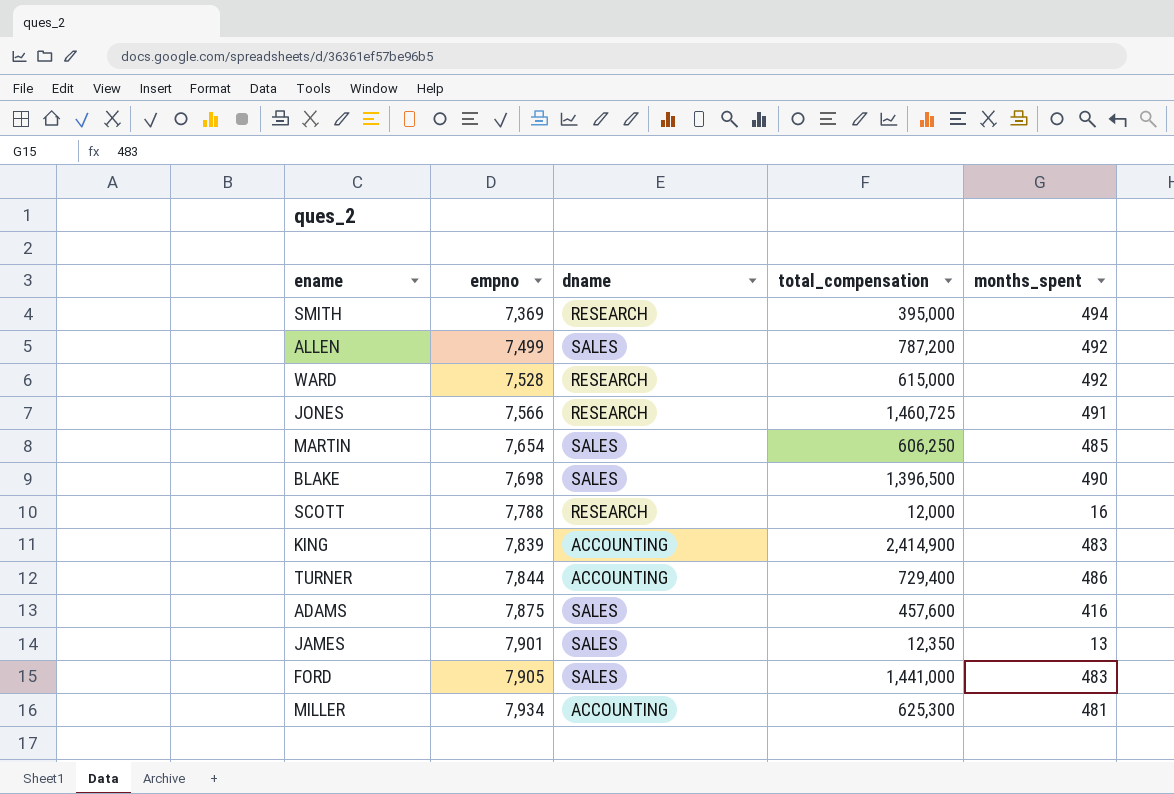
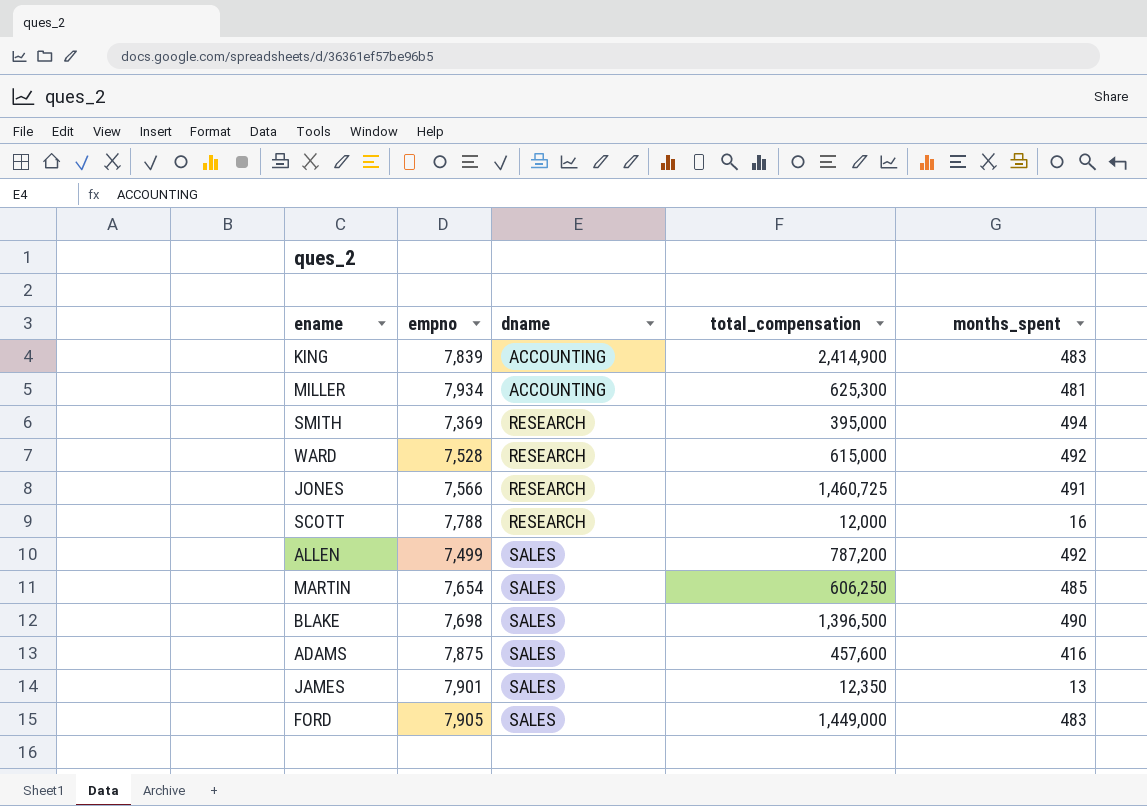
row order: empno ascending -> dname ascending
row TURNER: 7,844 | ACCOUNTING | 729,400 | 486 -> none
FORD | total_compensation: 1,441,000 -> 1,449,000

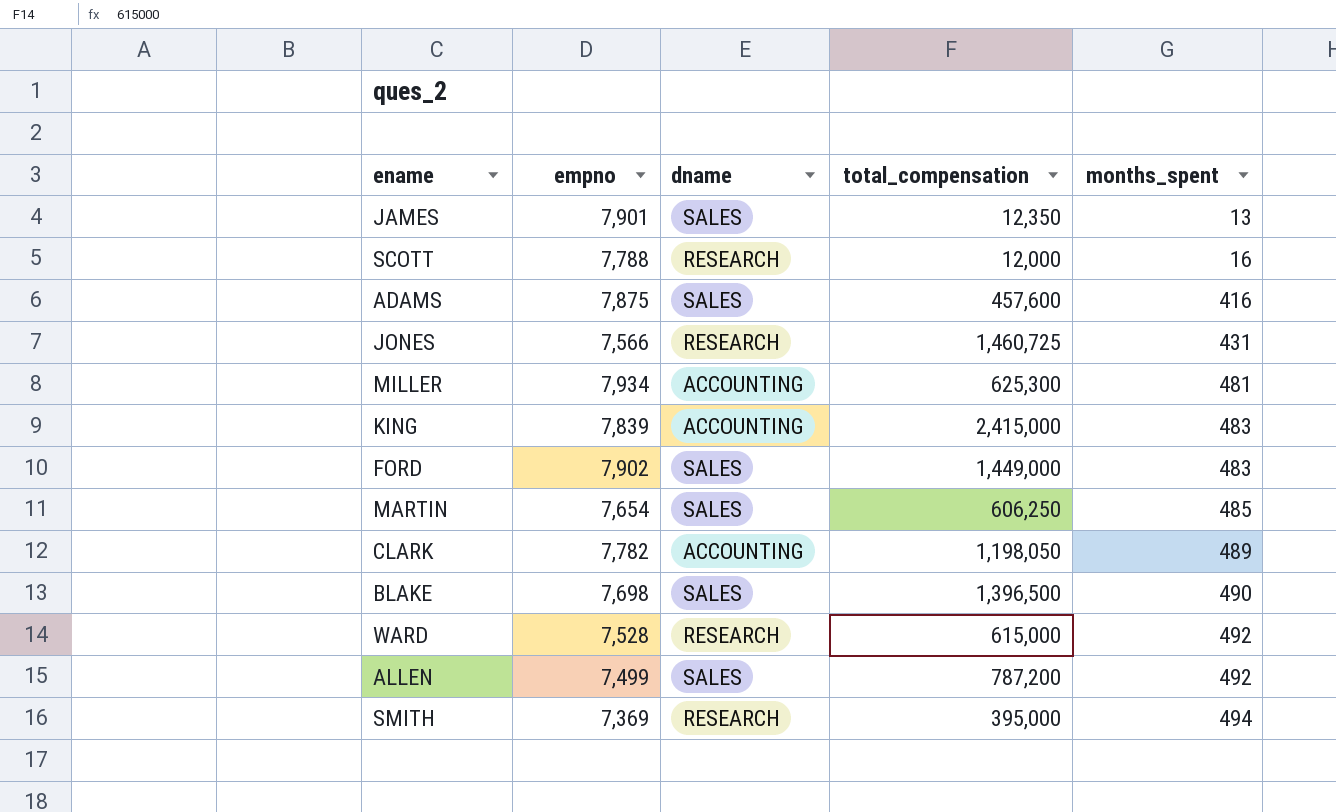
row order: dname ascending -> months_spent ascending
JONES | months_spent: 491 -> 431
KING | total_compensation: 2,414,900 -> 2,415,000
FORD | empno: 7,905 -> 7,902
row CLARK: none -> 7,782 | ACCOUNTING | 1,198,050 | 489

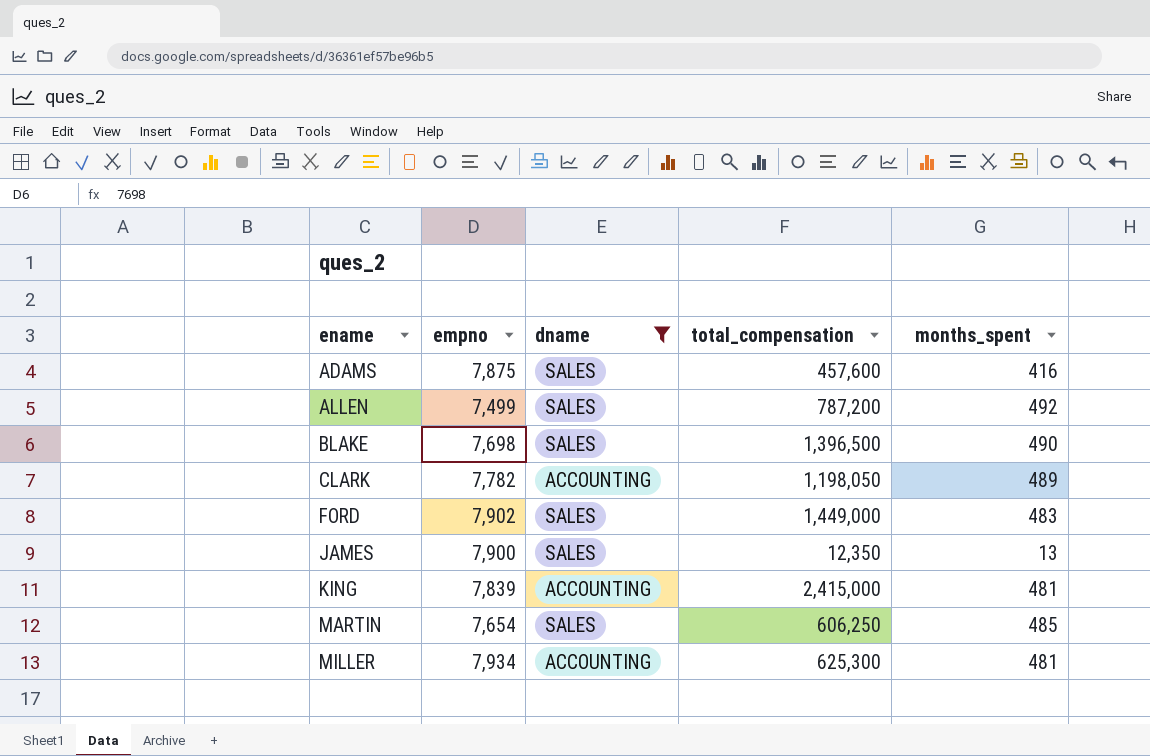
filter: none -> dname != RESEARCH
row order: months_spent ascending -> ename ascending
JAMES | empno: 7,901 -> 7,900
KING | months_spent: 483 -> 481

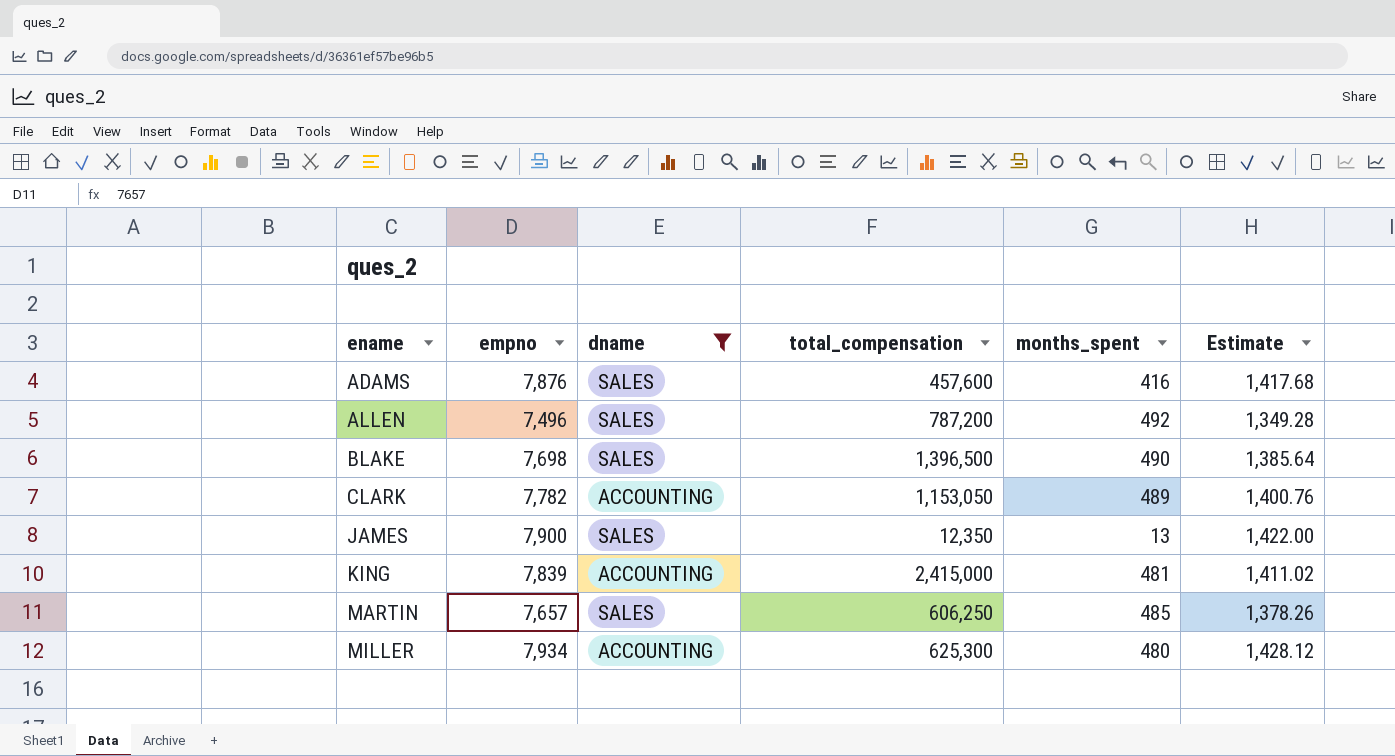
column Estimate | formula: none -> [empno] * 0.18
row FORD: 7,902 | SALES | 1,449,000 | 483 -> none
ADAMS | empno: 7,875 -> 7,876
ALLEN | empno: 7,499 -> 7,496
CLARK | total_compensation: 1,198,050 -> 1,153,050
MARTIN | empno: 7,654 -> 7,657
MILLER | months_spent: 481 -> 480

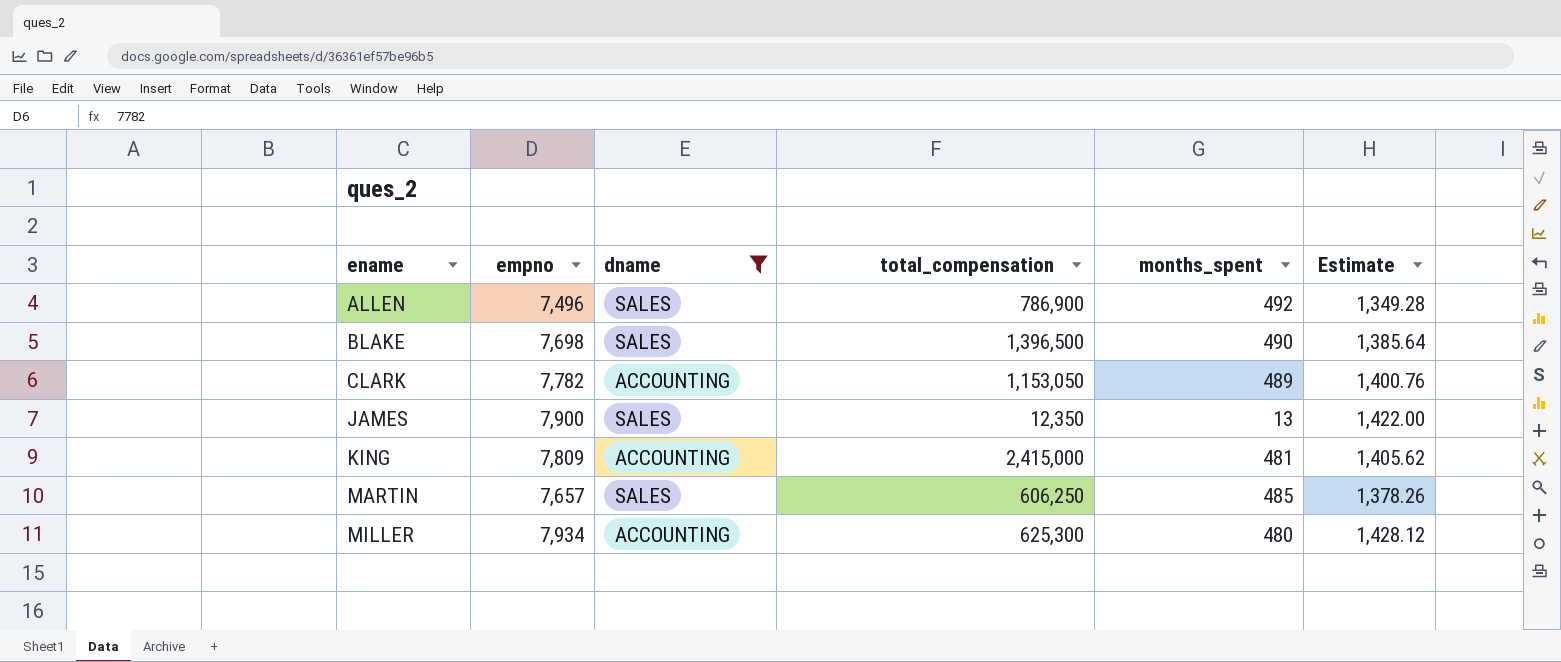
row ADAMS: 7,876 | SALES | 457,600 | 416 | 1,417.68 -> none
ALLEN | total_compensation: 787,200 -> 786,900
KING | empno: 7,839 -> 7,809
KING | Estimate: 1,411.02 -> 1,405.62

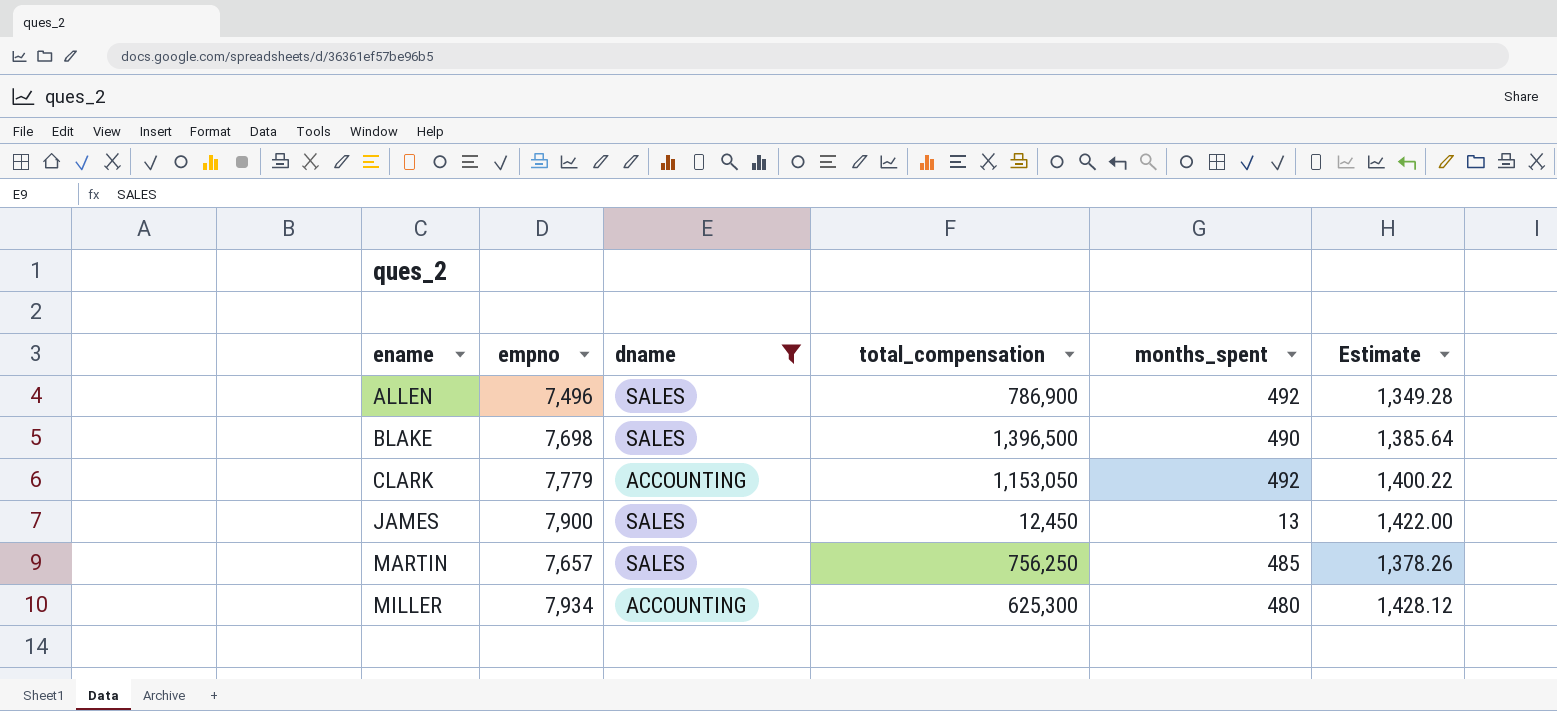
row KING: 7,809 | ACCOUNTING | 2,415,000 | 481 | 1,405.62 -> none
CLARK | empno: 7,782 -> 7,779
CLARK | months_spent: 489 -> 492
CLARK | Estimate: 1,400.76 -> 1,400.22
JAMES | total_compensation: 12,350 -> 12,450
MARTIN | total_compensation: 606,250 -> 756,250

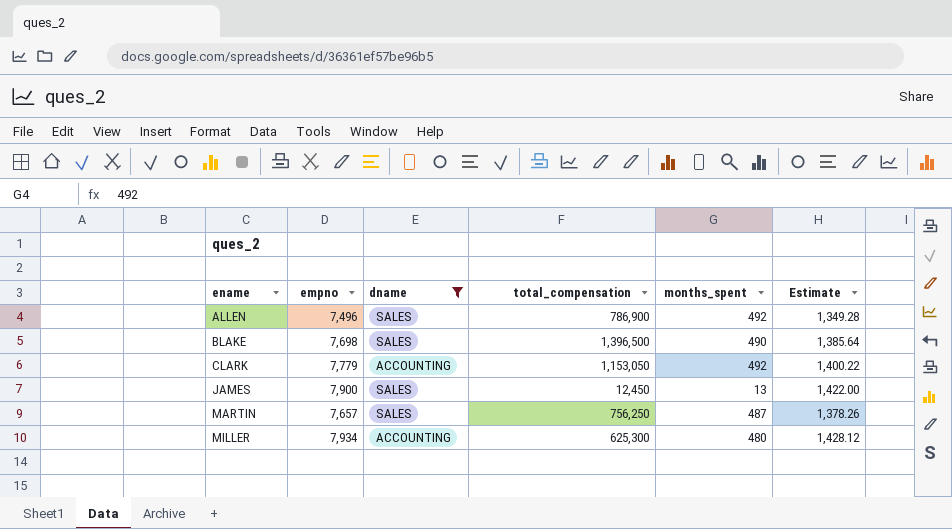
MARTIN | months_spent: 485 -> 487

